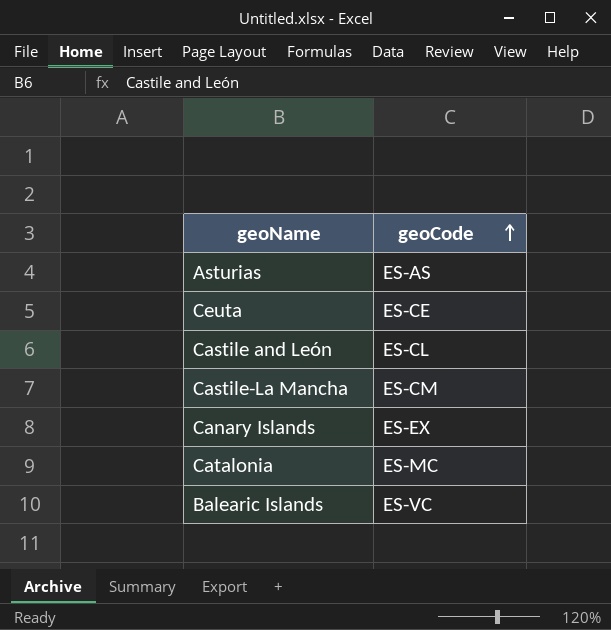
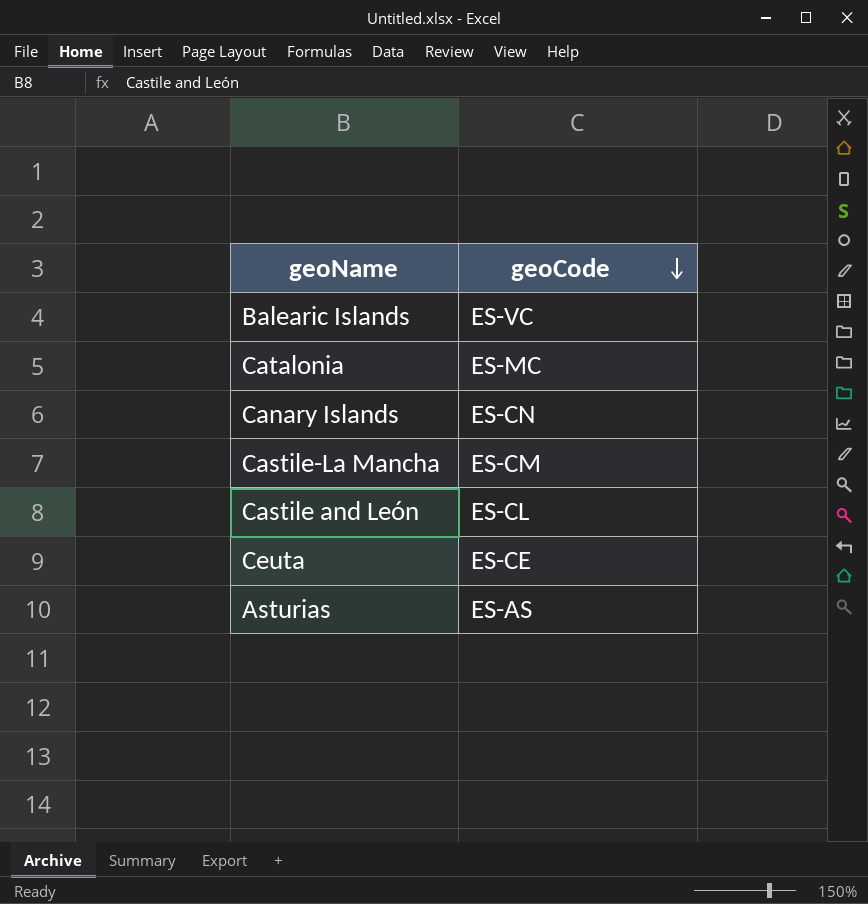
row order: geoCode ascending -> geoCode descending
Canary Islands | geoCode: ES-EX -> ES-CN

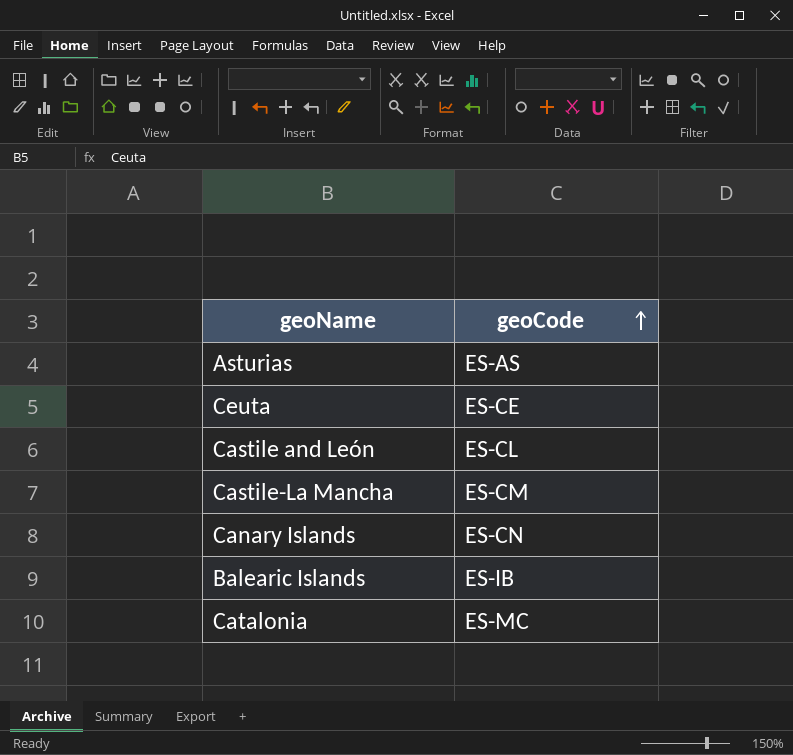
row order: geoCode descending -> geoCode ascending
Balearic Islands | geoCode: ES-VC -> ES-IB

